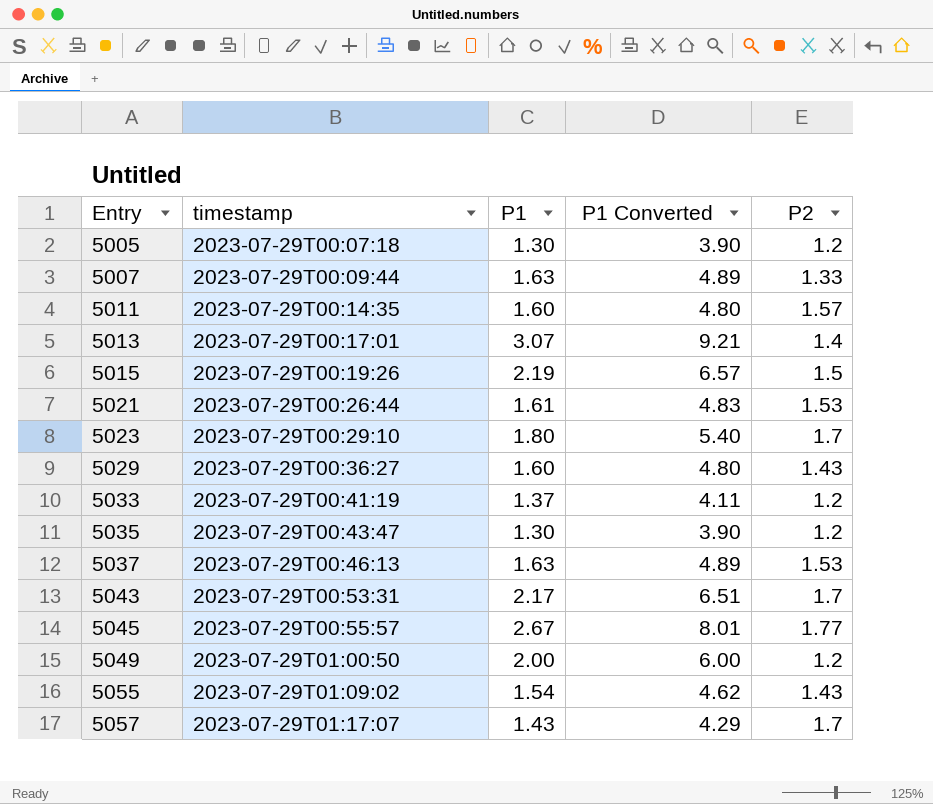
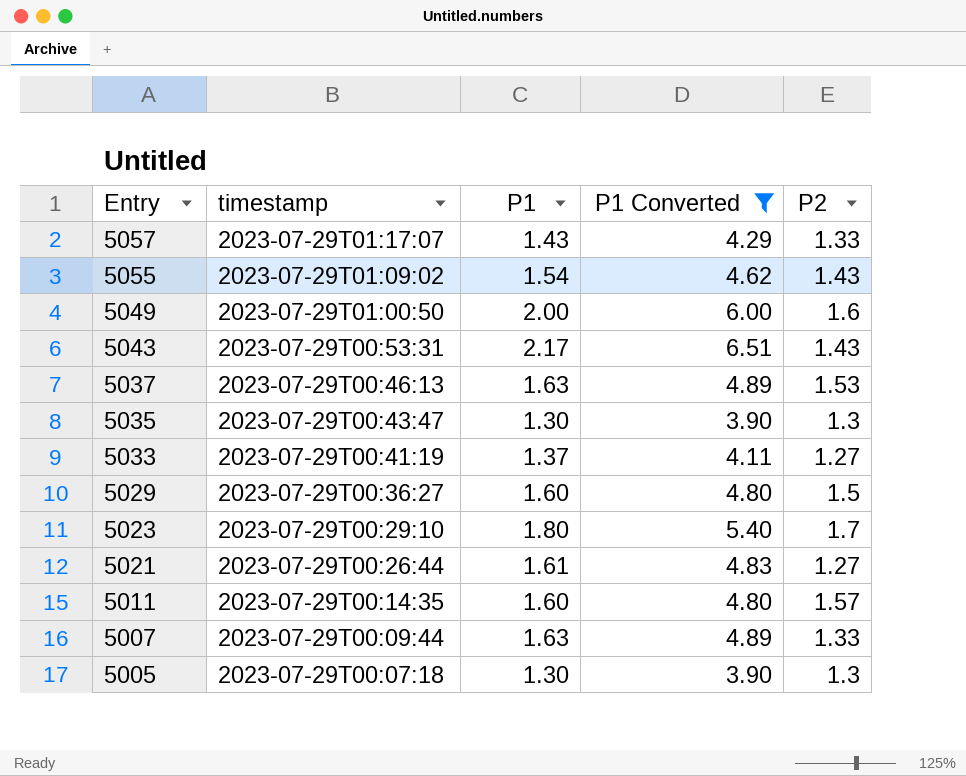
filter: none -> P1 Converted <= 6.51
row order: Entry ascending -> Entry descending
5057 | P2: 1.7 -> 1.33
5049 | P2: 1.2 -> 1.6
5043 | P2: 1.7 -> 1.43
5035 | P2: 1.2 -> 1.3
5033 | P2: 1.2 -> 1.27
5029 | P2: 1.43 -> 1.5
5021 | P2: 1.53 -> 1.27
5005 | P2: 1.2 -> 1.3

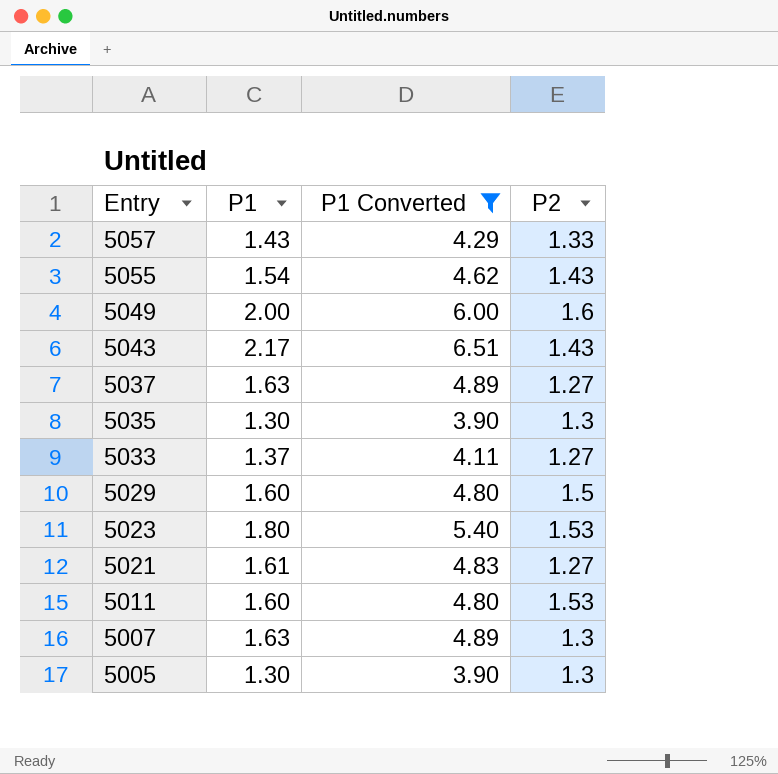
column timestamp | position: 2 -> none
5037 | P2: 1.53 -> 1.27
5023 | P2: 1.7 -> 1.53
5011 | P2: 1.57 -> 1.53
5007 | P2: 1.33 -> 1.3

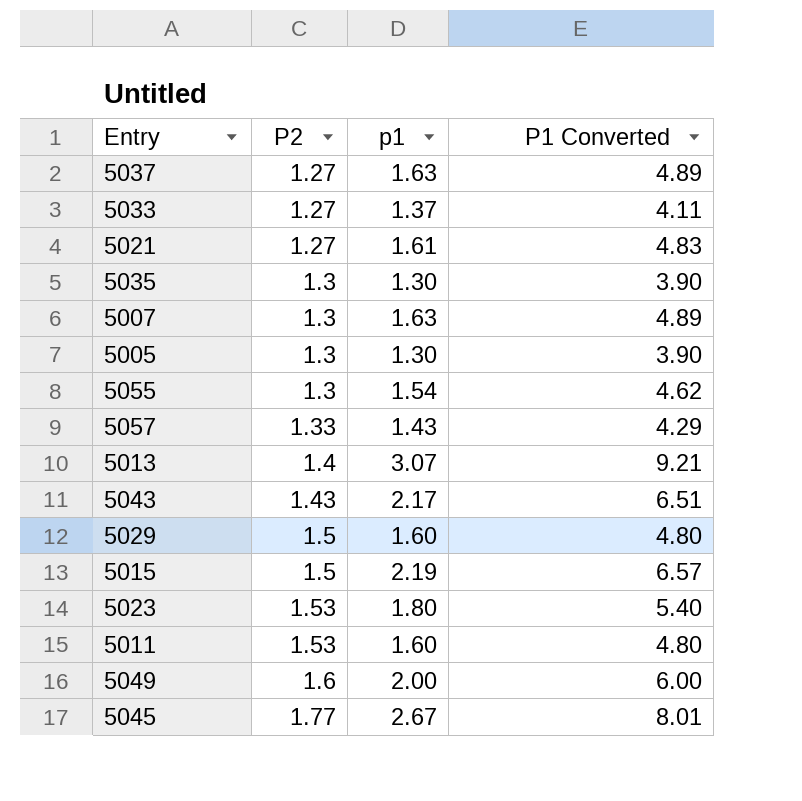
filter: P1 Converted <= 6.51 -> none
row order: Entry descending -> P2 ascending
column P2 | position: 4 -> 2
column name: P1 -> p1
5055 | P2: 1.43 -> 1.3

